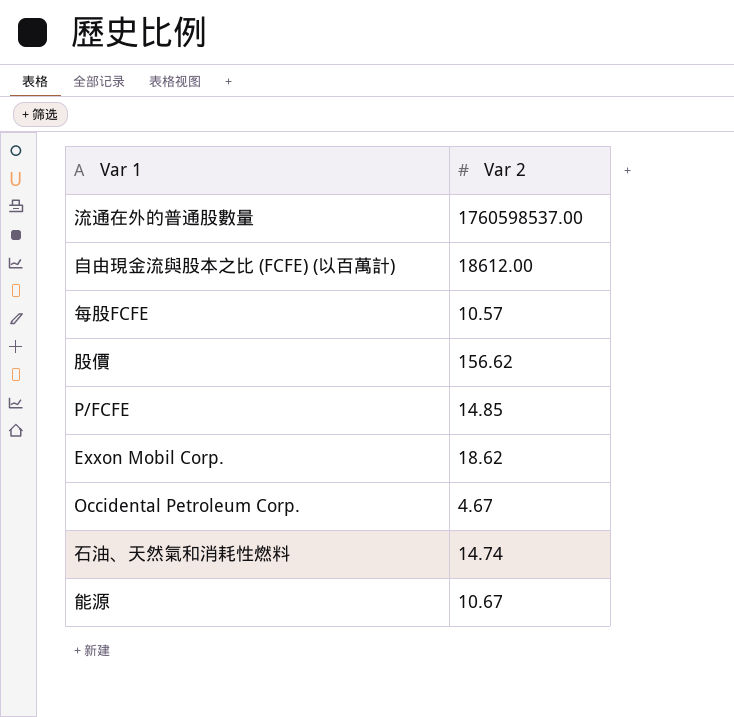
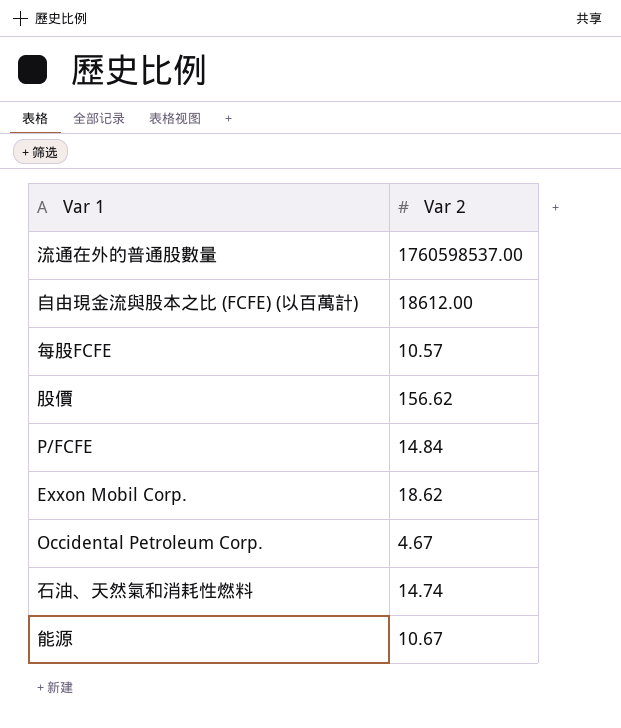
P/FCFE | Var 2: 14.85 -> 14.84

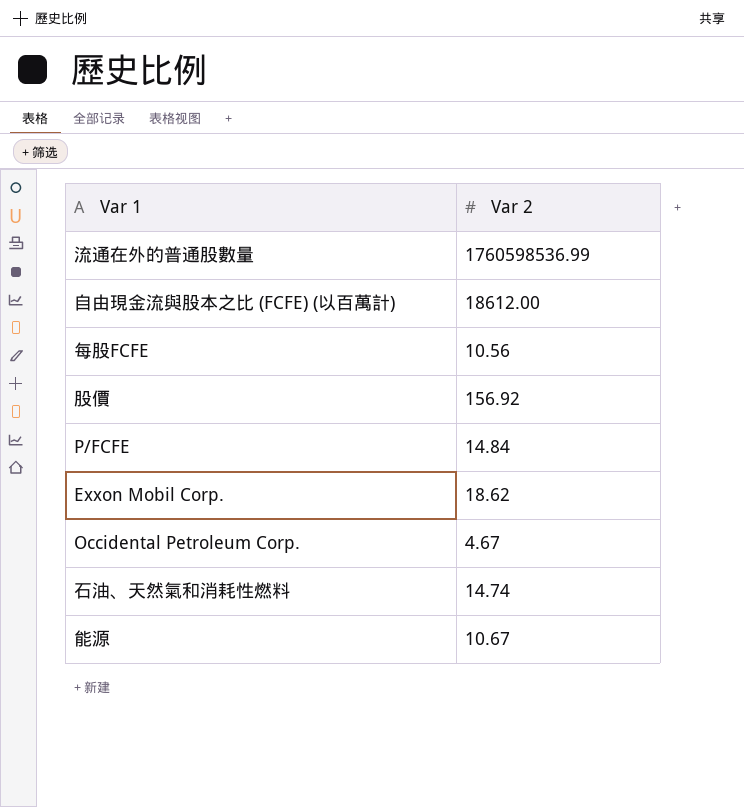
流通在外的普通股數量 | Var 2: 1760598537.00 -> 1760598536.99
每股FCFE | Var 2: 10.57 -> 10.56
股價 | Var 2: 156.62 -> 156.92

